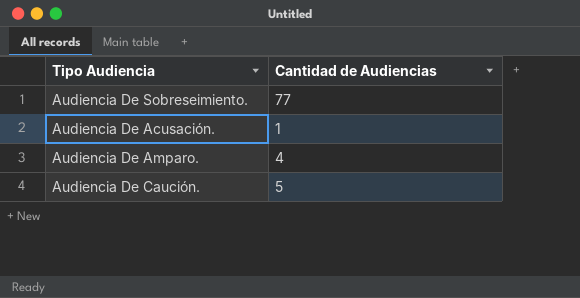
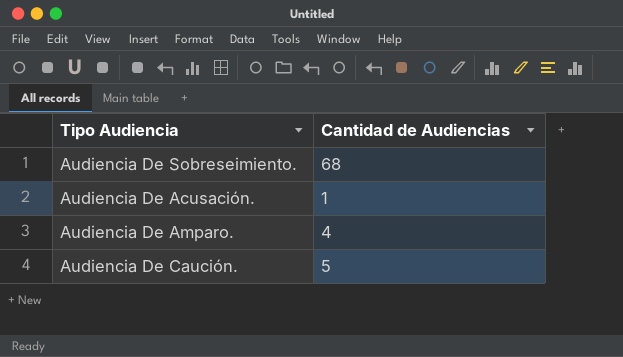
Audiencia De Sobreseimiento. | Cantidad de Audiencias: 77 -> 68

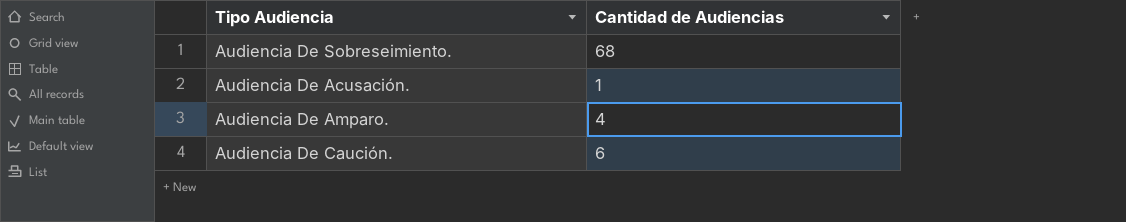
Audiencia De Caución. | Cantidad de Audiencias: 5 -> 6

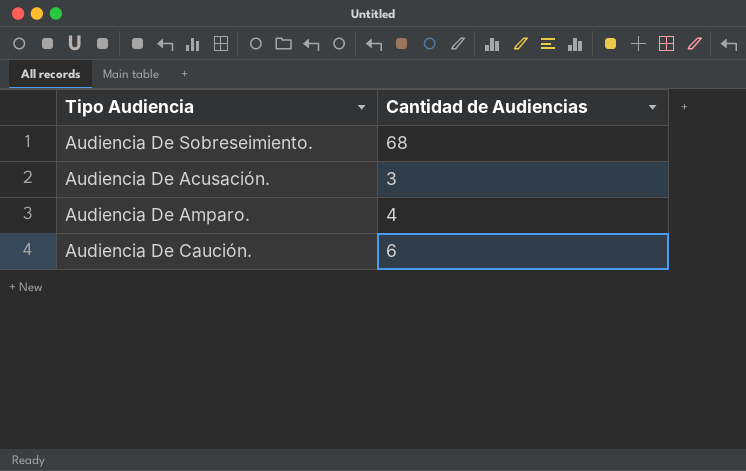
Audiencia De Acusación. | Cantidad de Audiencias: 1 -> 3

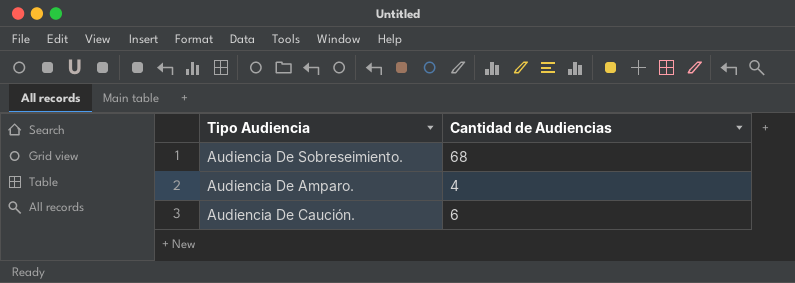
row Audiencia De Acusación.: 3 -> none

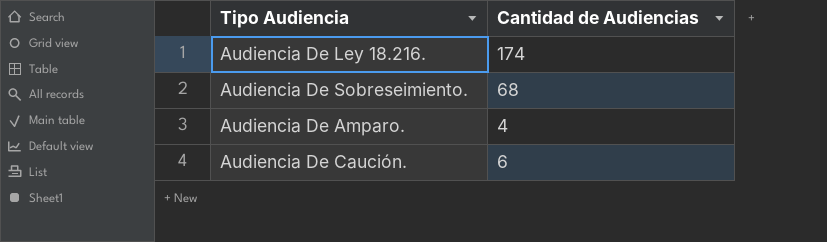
row Audiencia De Ley 18.216.: none -> 174

